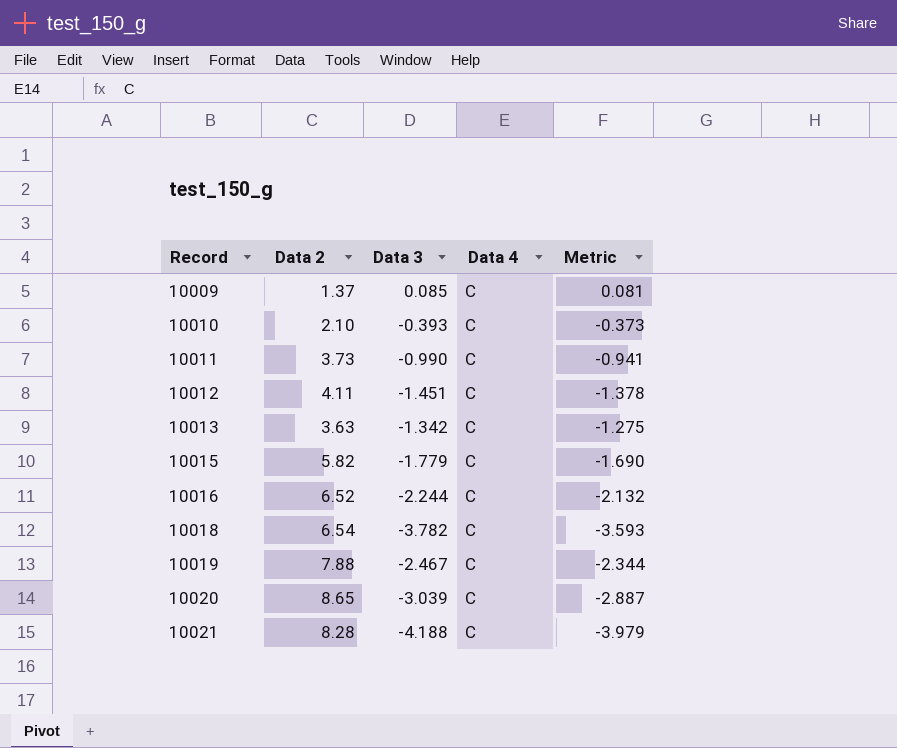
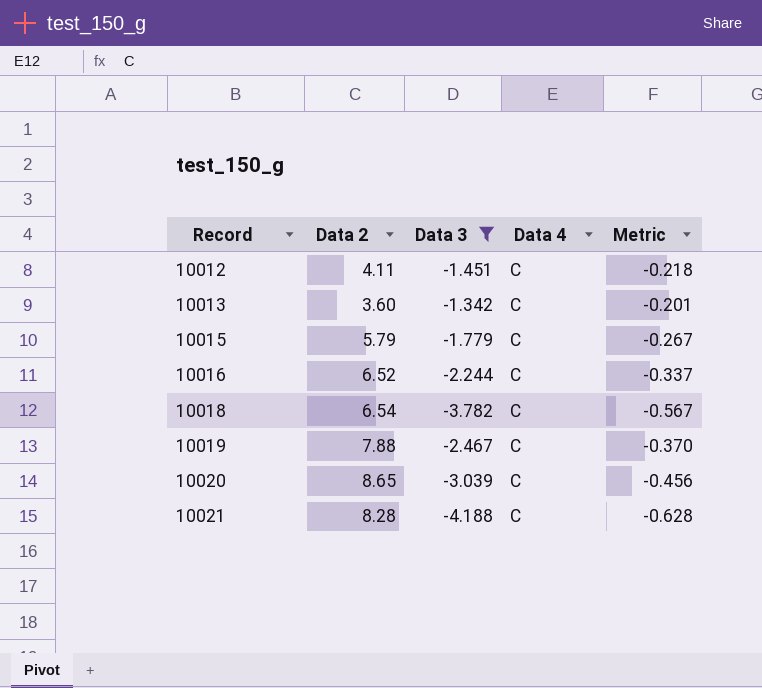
filter: none -> Data 3 <= -1.342
column Metric | formula: [Data 3] * 0.95 -> [Data 3] * 0.15
10013 | Data 2: 3.63 -> 3.60
10015 | Data 2: 5.82 -> 5.79

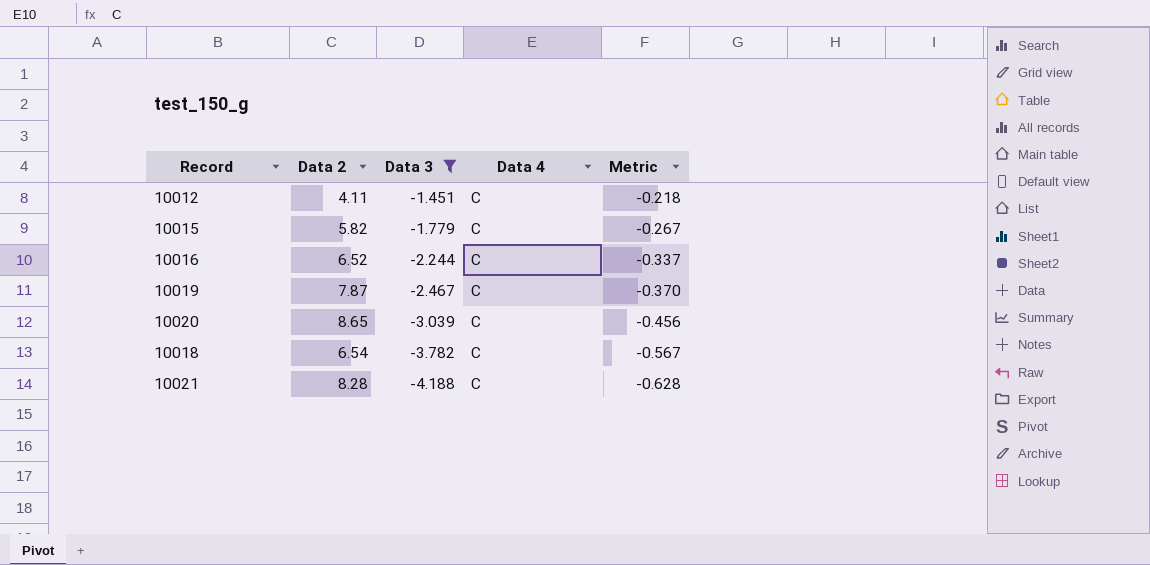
row order: Record ascending -> Data 3 descending
row 10013: 3.60 | -1.342 | C | -0.201 -> none
10015 | Data 2: 5.79 -> 5.82
10019 | Data 2: 7.88 -> 7.87

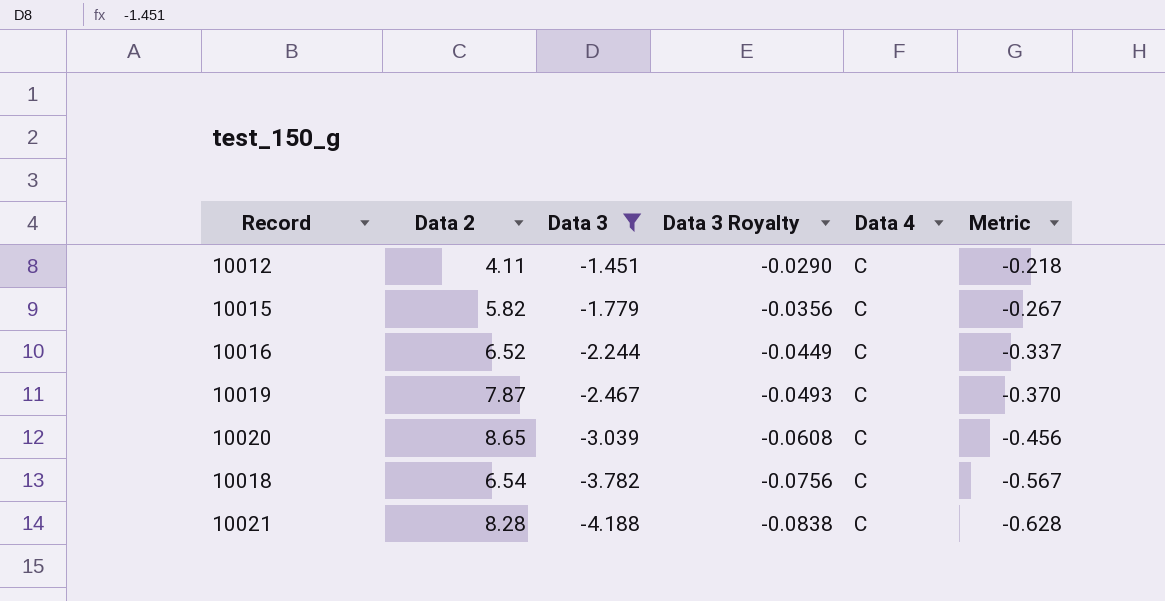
column Data 3 Royalty | formula: none -> [Data 3] * 0.02

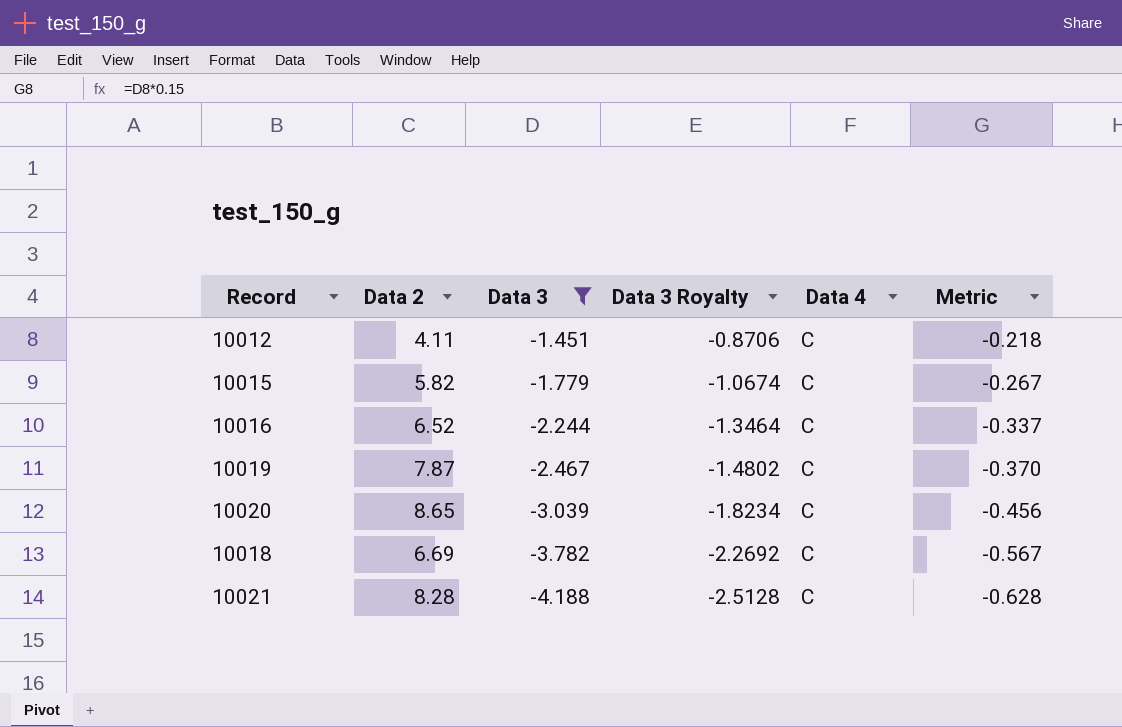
column Data 3 Royalty | formula: [Data 3] * 0.02 -> [Data 3] * 0.6
10018 | Data 2: 6.54 -> 6.69

